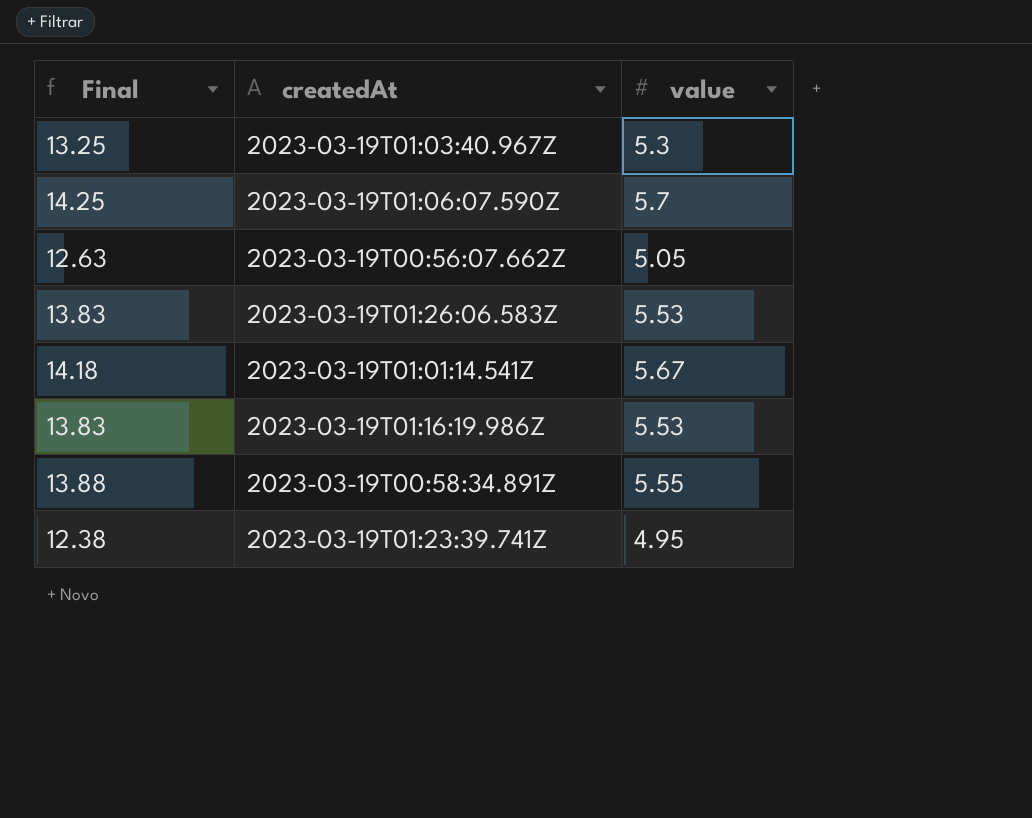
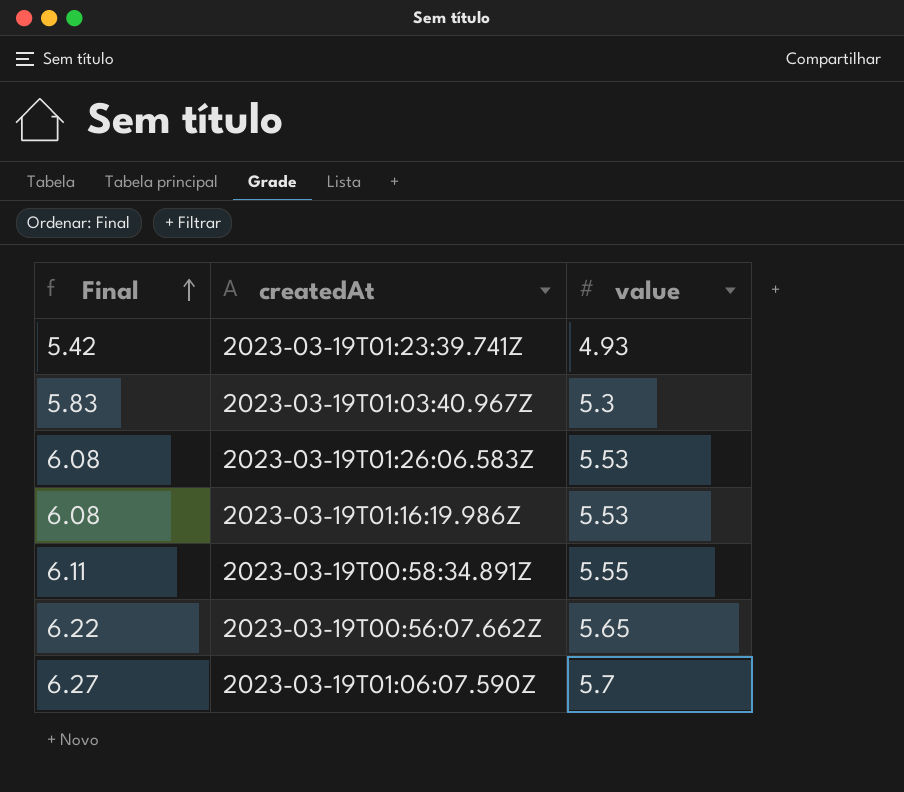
row order: none -> Final ascending
column Final | formula: [value] * 2.5 -> [value] * 1.1
row 2023-03-19T01:01:14.541Z: 14.18 | 5.67 -> none
2023-03-19T01:23:39.741Z | value: 4.95 -> 4.93
2023-03-19T00:56:07.662Z | value: 5.05 -> 5.65

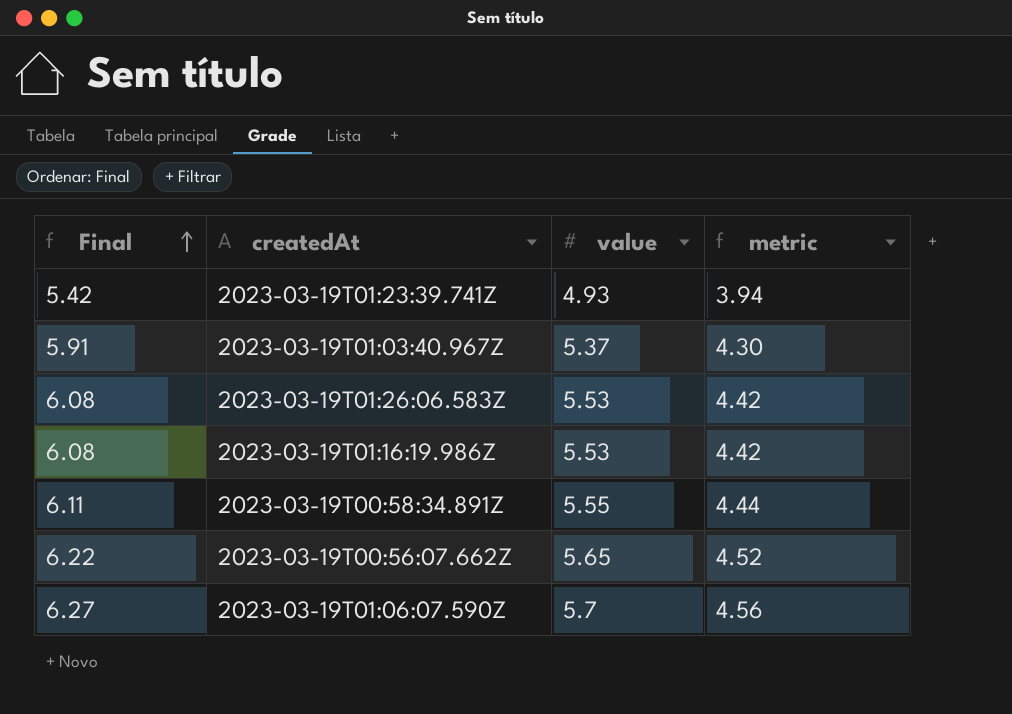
column metric | formula: none -> [value] * 0.8
2023-03-19T01:03:40.967Z | Final: 5.83 -> 5.91
2023-03-19T01:03:40.967Z | value: 5.3 -> 5.37

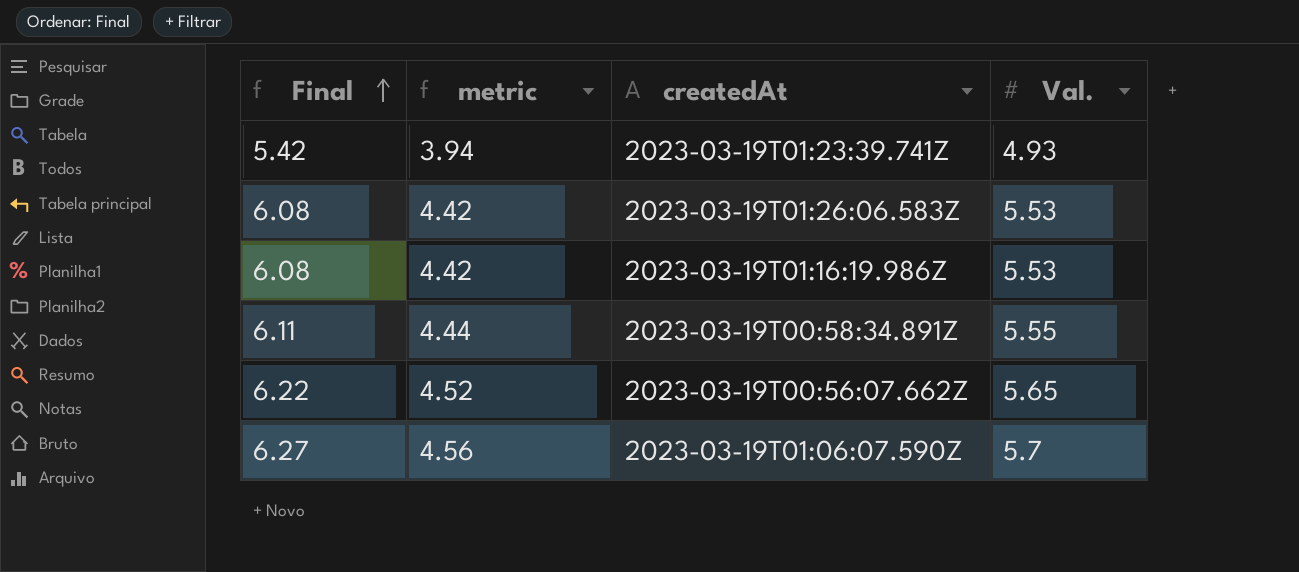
column metric | position: 4 -> 2
column name: value -> Val.
row 2023-03-19T01:03:40.967Z: 5.91 | 5.37 | 4.30 -> none

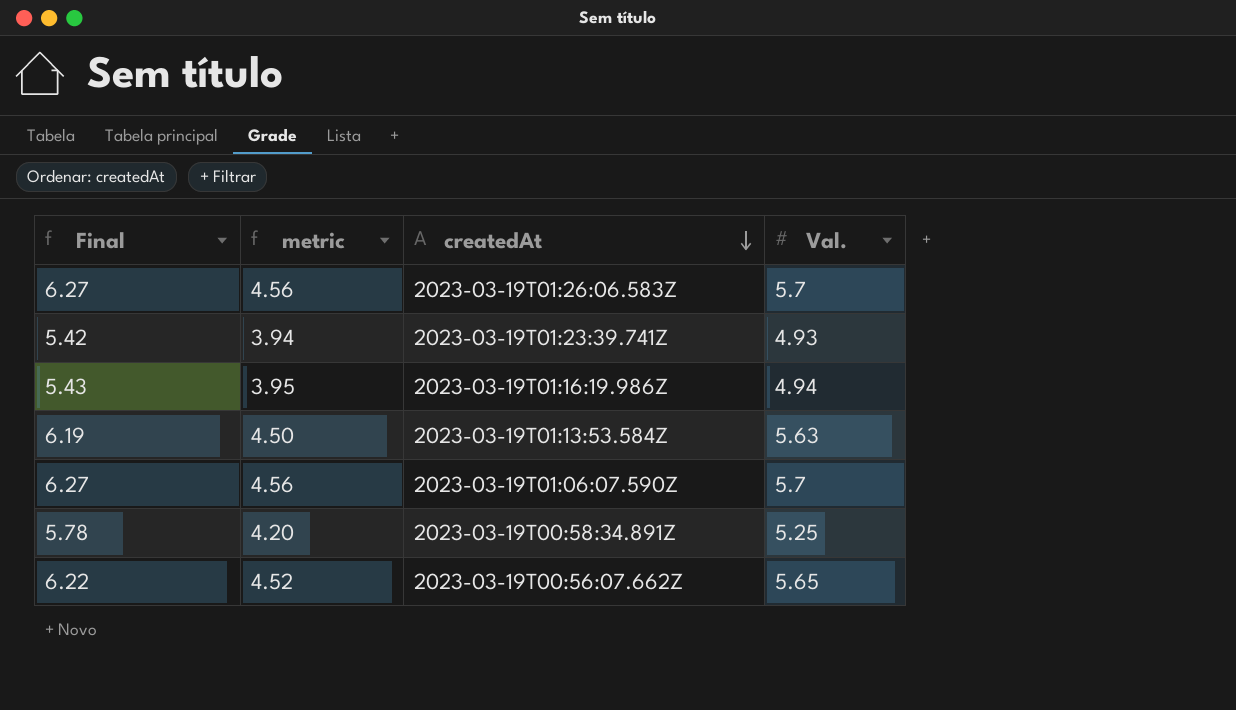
row order: Final ascending -> createdAt descending
2023-03-19T01:26:06.583Z | Final: 6.08 -> 6.27
2023-03-19T01:26:06.583Z | metric: 4.42 -> 4.56
2023-03-19T01:26:06.583Z | Val.: 5.53 -> 5.7
2023-03-19T01:16:19.986Z | Final: 6.08 -> 5.43
2023-03-19T01:16:19.986Z | metric: 4.42 -> 3.95
2023-03-19T01:16:19.986Z | Val.: 5.53 -> 4.94
row 2023-03-19T01:13:53.584Z: none -> 6.19 | 4.50 | 5.63
2023-03-19T00:58:34.891Z | Final: 6.11 -> 5.78
2023-03-19T00:58:34.891Z | metric: 4.44 -> 4.20
2023-03-19T00:58:34.891Z | Val.: 5.55 -> 5.25

